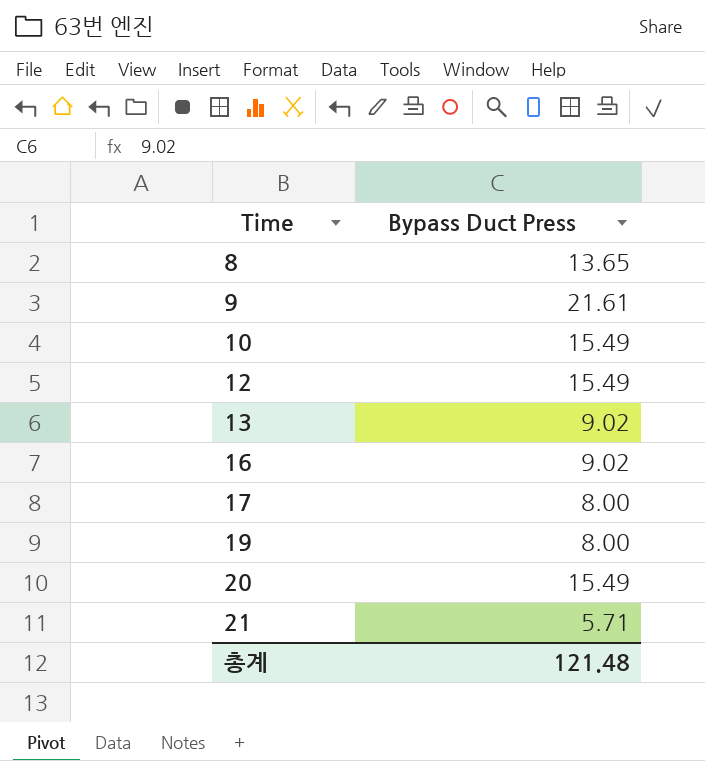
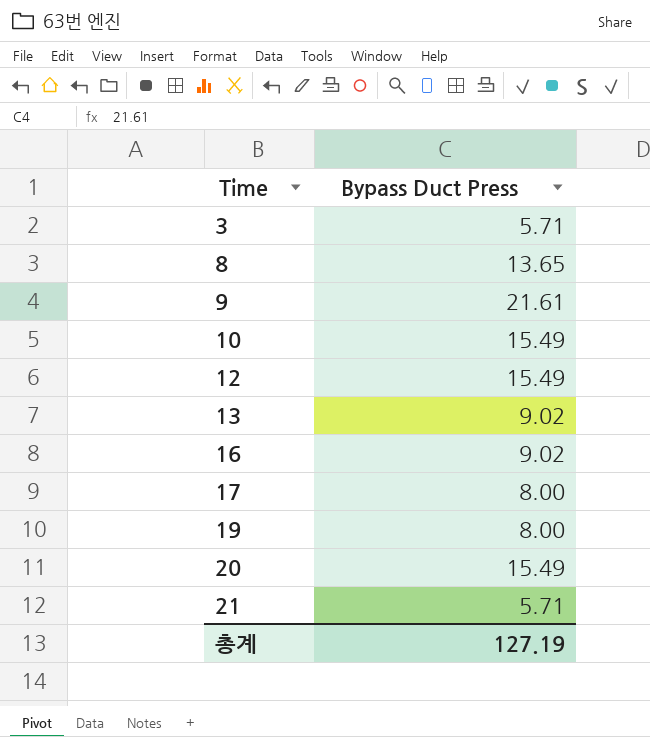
row 3: none -> 5.71
총계 | Bypass Duct Press: 121.48 -> 127.19

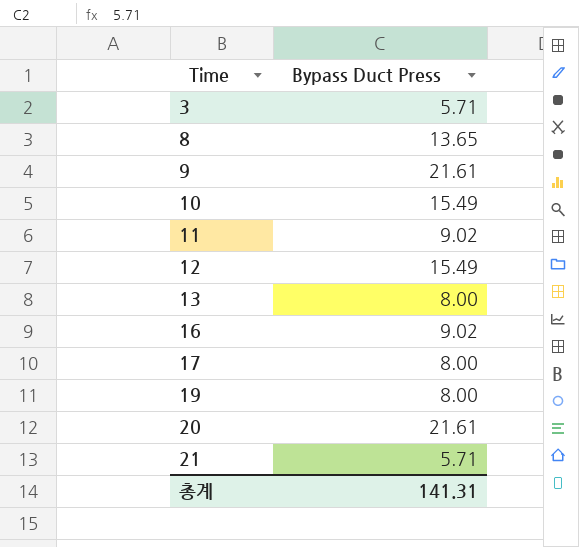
row 11: none -> 9.02
13 | Bypass Duct Press: 9.02 -> 8.00
20 | Bypass Duct Press: 15.49 -> 21.61
총계 | Bypass Duct Press: 127.19 -> 141.31

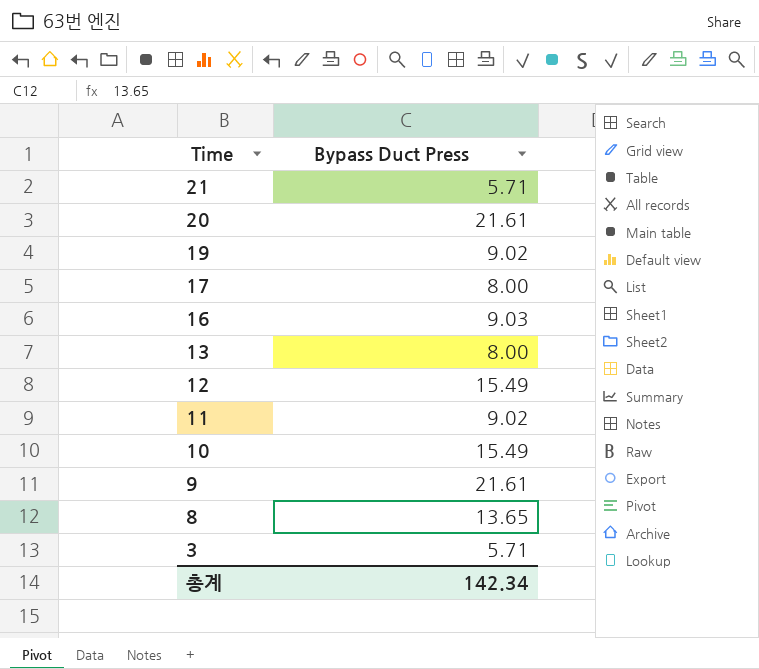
row order: Time ascending -> Time descending
19 | Bypass Duct Press: 8.00 -> 9.02
16 | Bypass Duct Press: 9.02 -> 9.03
총계 | Bypass Duct Press: 141.31 -> 142.34

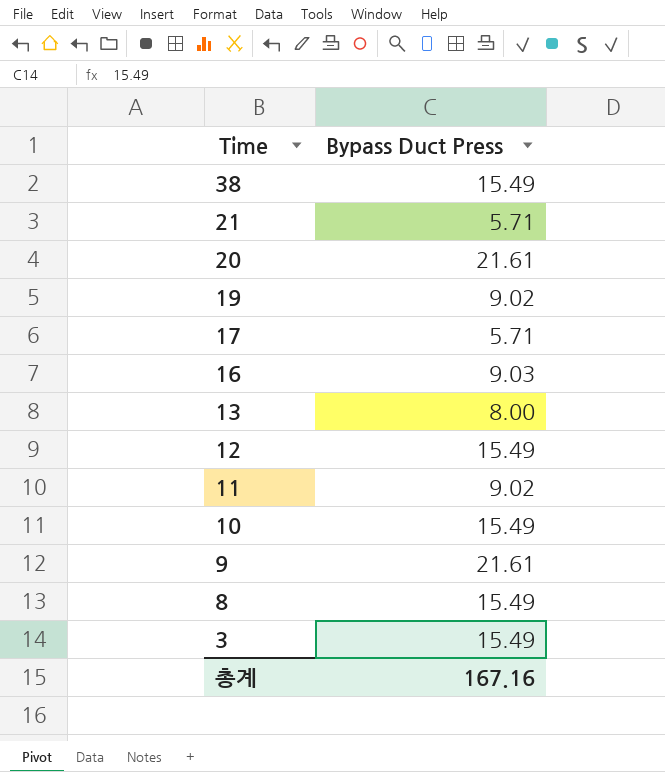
row 38: none -> 15.49
17 | Bypass Duct Press: 8.00 -> 5.71
8 | Bypass Duct Press: 13.65 -> 15.49
3 | Bypass Duct Press: 5.71 -> 15.49
총계 | Bypass Duct Press: 142.34 -> 167.16

